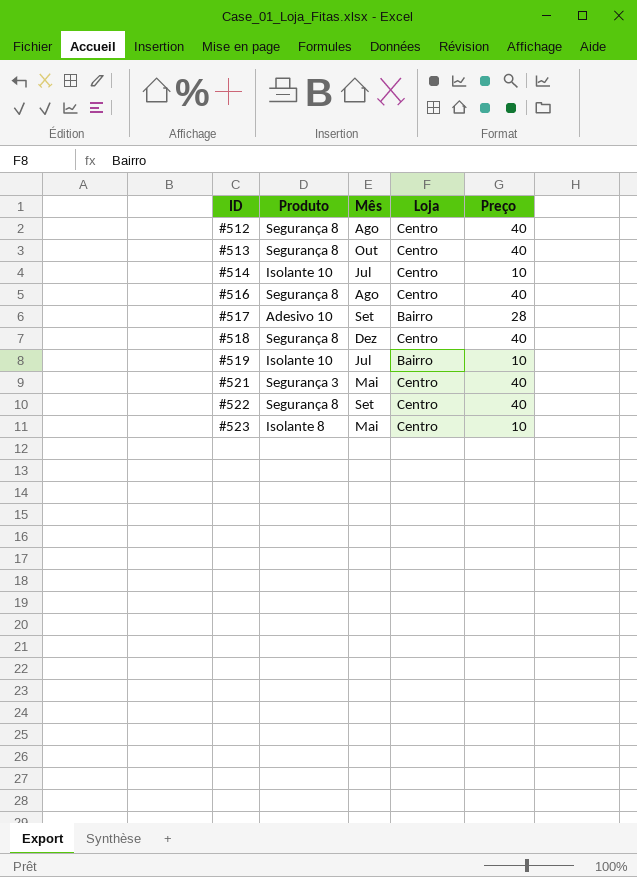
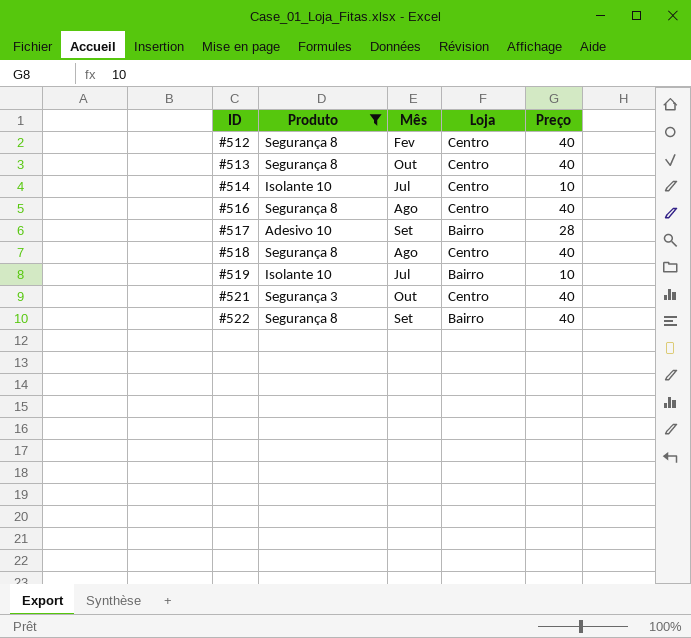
filter: none -> Produto != Isolante 8
#512 | Mês: Ago -> Fev
#518 | Mês: Dez -> Ago
#521 | Mês: Mai -> Out
#522 | Loja: Centro -> Bairro

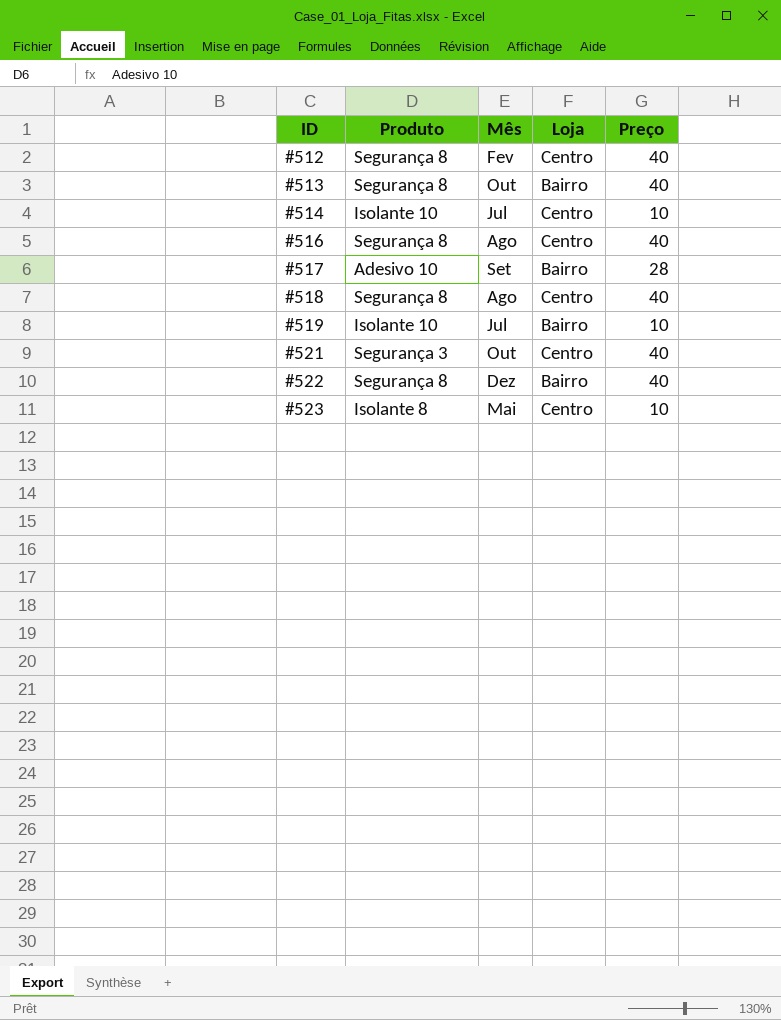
filter: Produto != Isolante 8 -> none
#513 | Loja: Centro -> Bairro
#522 | Mês: Set -> Dez

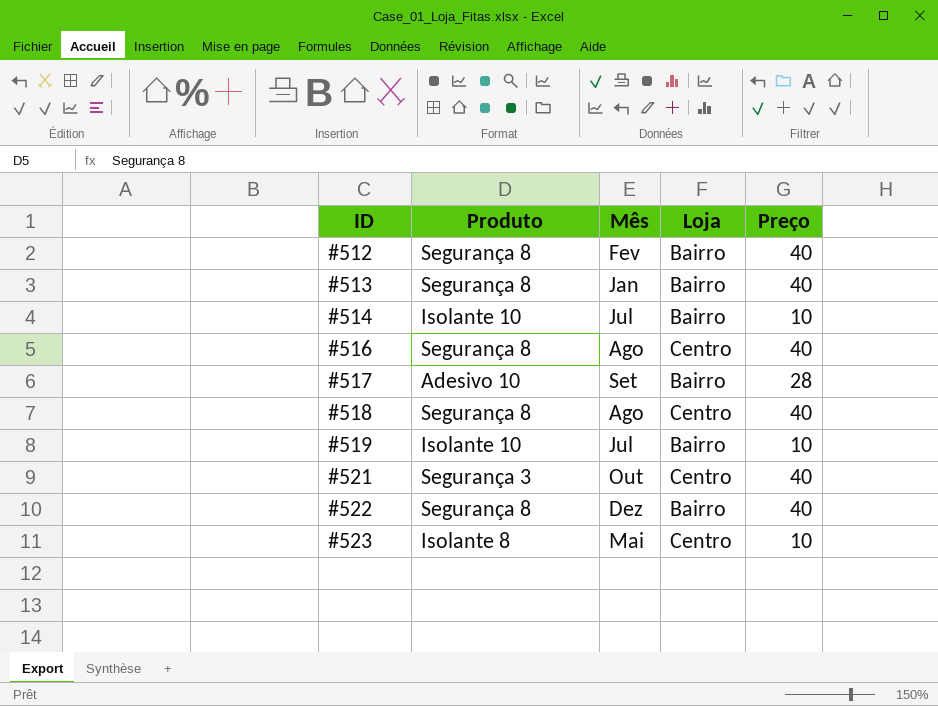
#512 | Loja: Centro -> Bairro
#513 | Mês: Out -> Jan
#514 | Loja: Centro -> Bairro

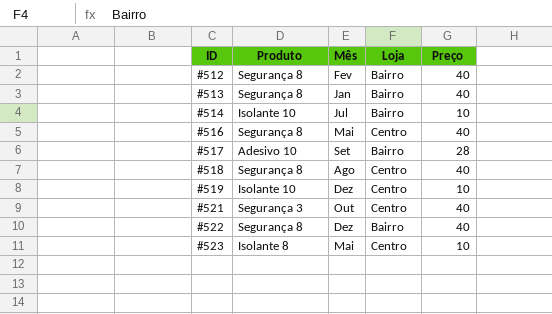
#516 | Mês: Ago -> Mai
#519 | Mês: Jul -> Dez
#519 | Loja: Bairro -> Centro

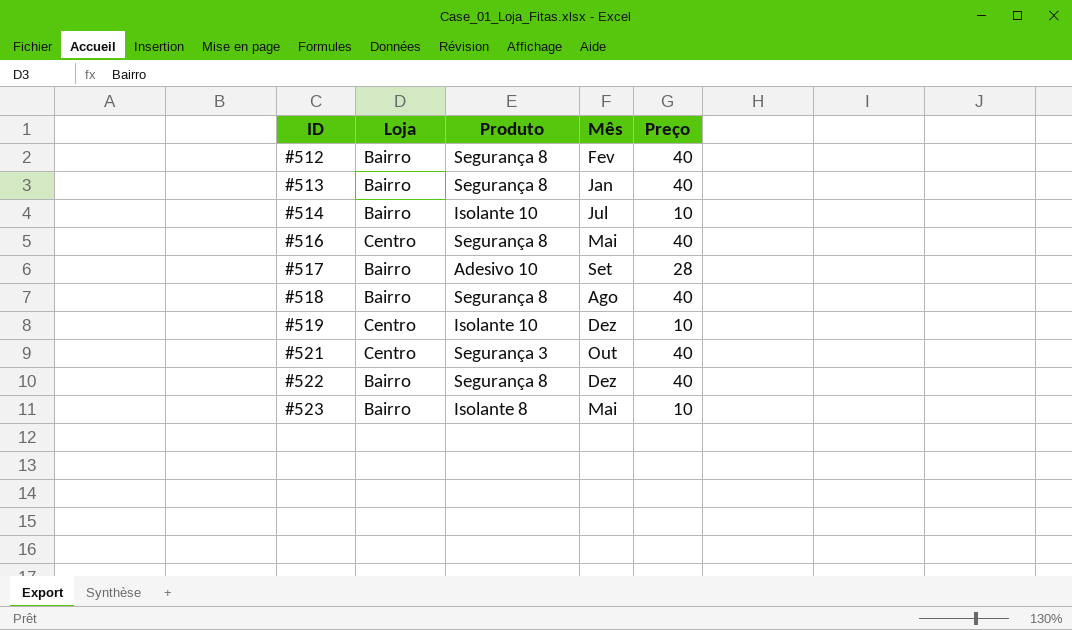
column Loja | position: 4 -> 2
#518 | Loja: Centro -> Bairro
#523 | Loja: Centro -> Bairro

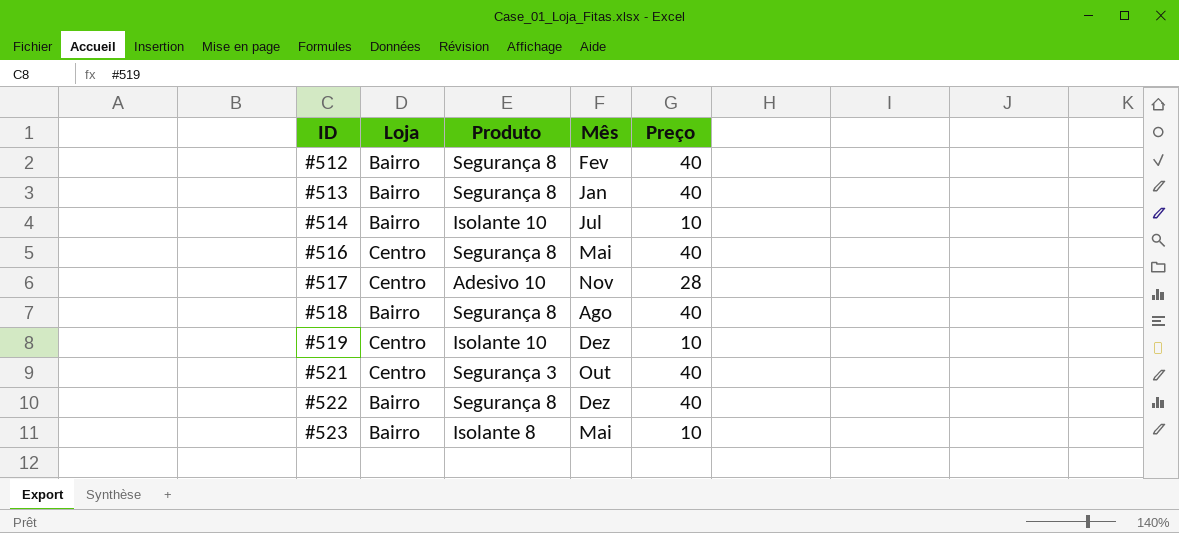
#517 | Loja: Bairro -> Centro
#517 | Mês: Set -> Nov

